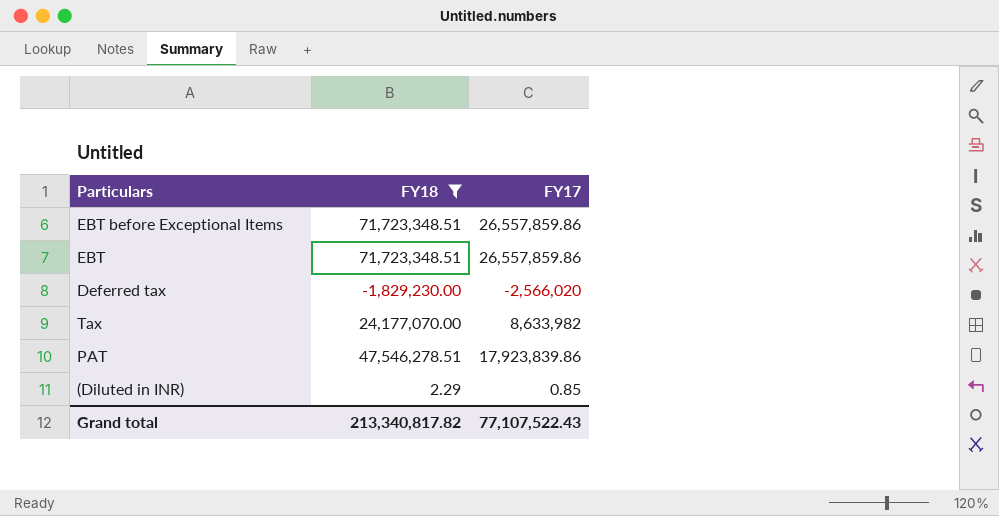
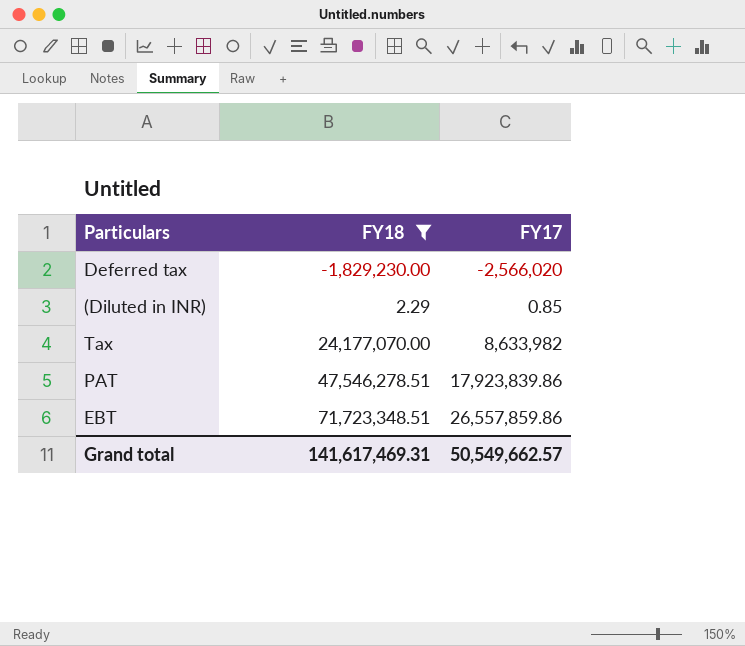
row order: none -> FY18 ascending
row EBT before Exceptional Items: 71,723,348.51 | 26,557,859.86 -> none
Grand total | FY18: 213,340,817.82 -> 141,617,469.31
Grand total | FY17: 77,107,522.43 -> 50,549,662.57

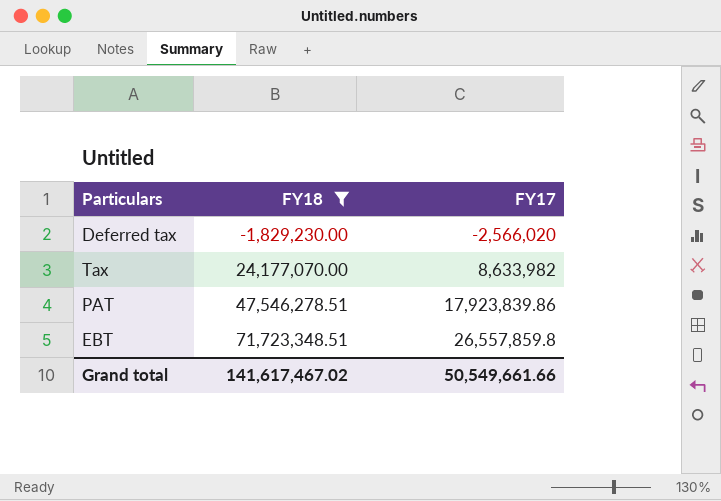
row (Diluted in INR): 2.29 | 0.85 -> none
EBT | FY17: 26,557,859.86 -> 26,557,859.8
Grand total | FY18: 141,617,469.31 -> 141,617,467.02
Grand total | FY17: 50,549,662.57 -> 50,549,661.66

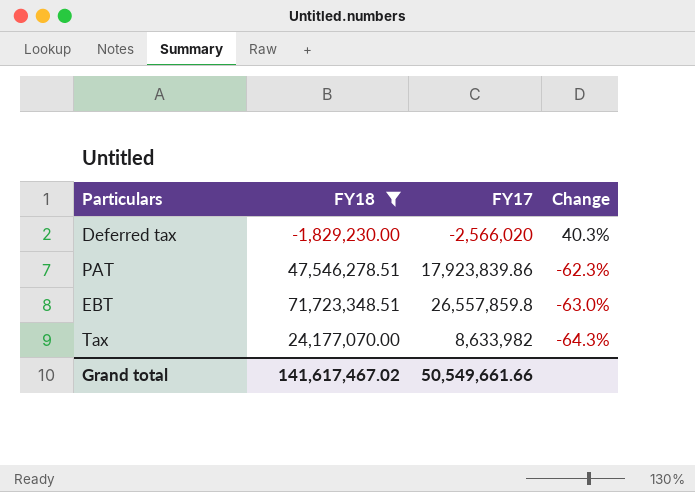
row order: FY18 ascending -> Change descending
column Change | formula: none -> ([FY17] - [FY18]) / [FY18]

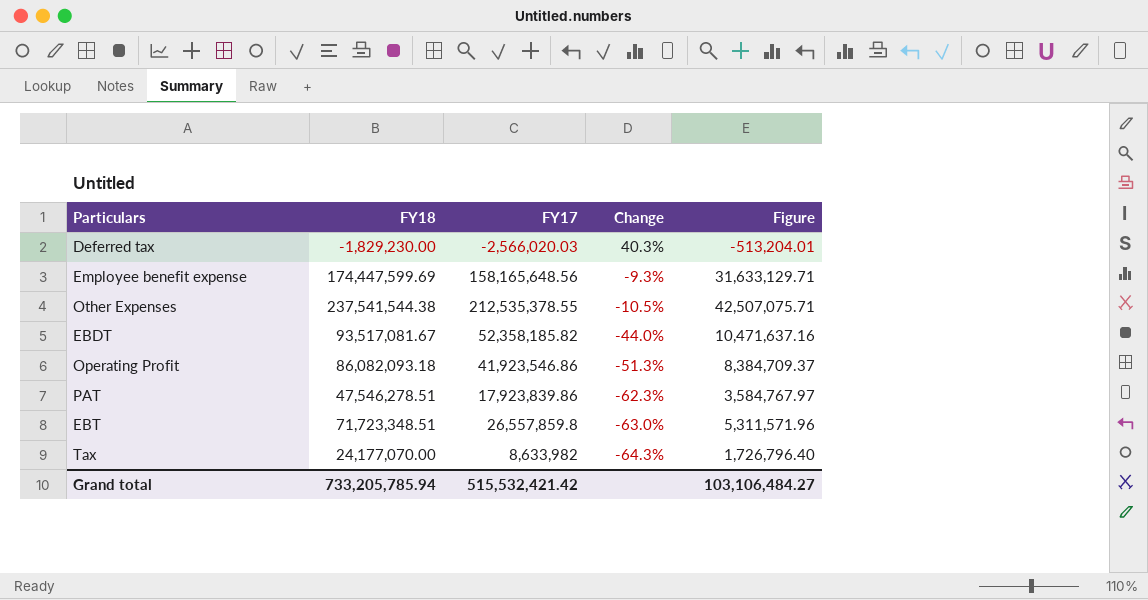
filter: FY18 <= 71,723,348.51 -> none
column Figure | formula: none -> [FY17] * 0.2
Deferred tax | FY17: -2,566,020 -> -2,566,020.03
Grand total | FY18: 141,617,467.02 -> 733,205,785.94
Grand total | FY17: 50,549,661.66 -> 515,532,421.42

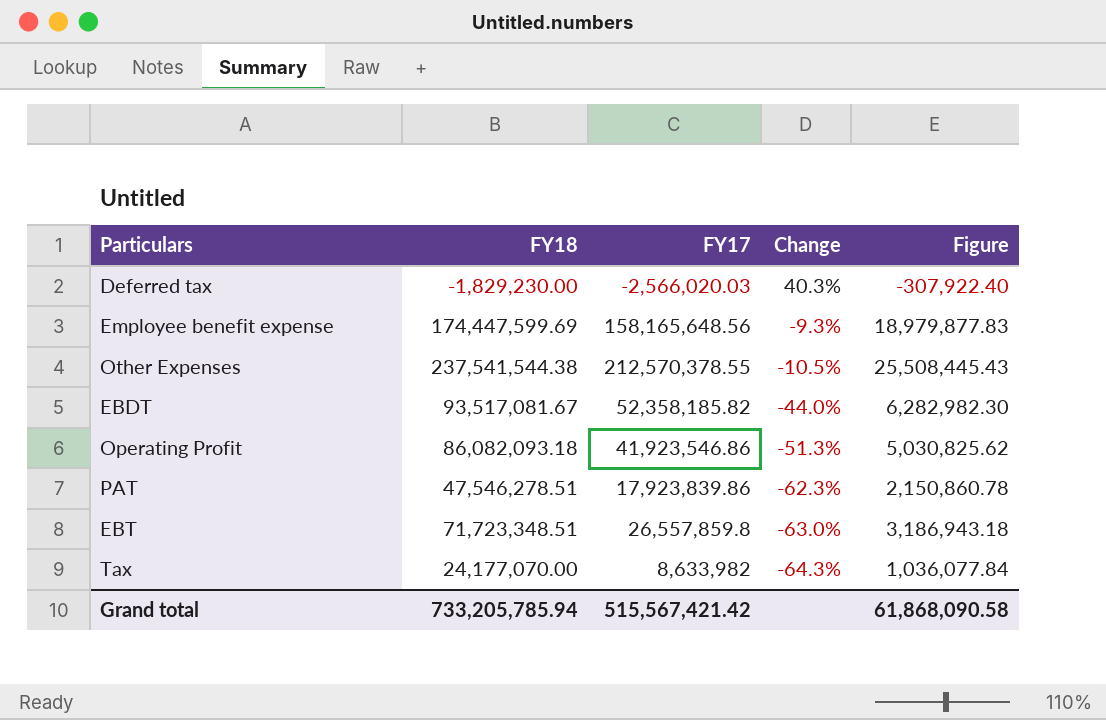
column Figure | formula: [FY17] * 0.2 -> [FY17] * 0.12
Other Expenses | FY17: 212,535,378.55 -> 212,570,378.55
Grand total | FY17: 515,532,421.42 -> 515,567,421.42
Grand total | Figure: 103,106,484.27 -> 61,868,090.58

